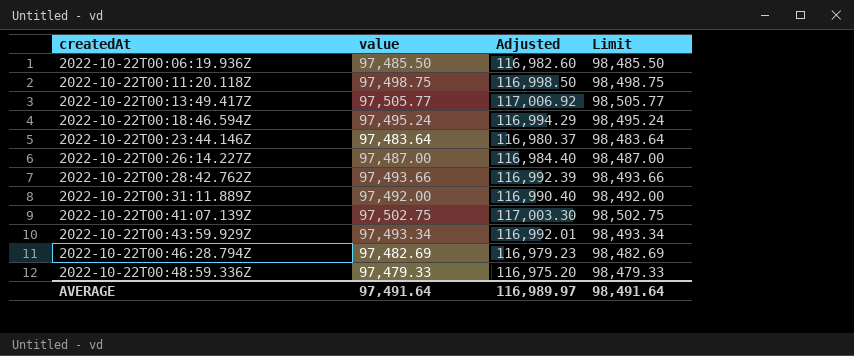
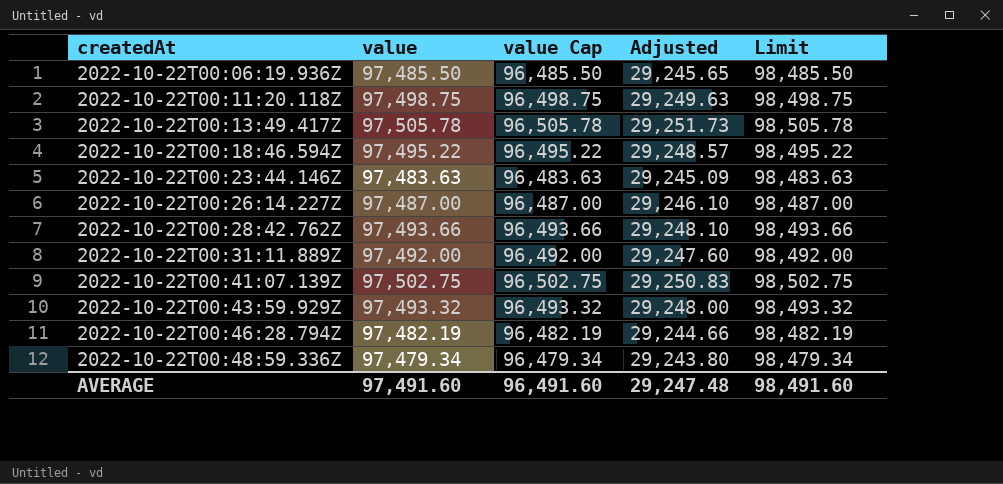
column value Cap | formula: none -> [value] - 1000
column Adjusted | formula: [value] * 1.2 -> [value] * 0.3
2022-10-22T00:13:49.417Z | value: 97,505.77 -> 97,505.78
2022-10-22T00:13:49.417Z | Limit: 98,505.77 -> 98,505.78
2022-10-22T00:18:46.594Z | value: 97,495.24 -> 97,495.22
2022-10-22T00:18:46.594Z | Limit: 98,495.24 -> 98,495.22
2022-10-22T00:23:44.146Z | value: 97,483.64 -> 97,483.63
2022-10-22T00:23:44.146Z | Limit: 98,483.64 -> 98,483.63
2022-10-22T00:43:59.929Z | value: 97,493.34 -> 97,493.32
2022-10-22T00:43:59.929Z | Limit: 98,493.34 -> 98,493.32
2022-10-22T00:46:28.794Z | value: 97,482.69 -> 97,482.19
2022-10-22T00:46:28.794Z | Limit: 98,482.69 -> 98,482.19
2022-10-22T00:48:59.336Z | value: 97,479.33 -> 97,479.34
2022-10-22T00:48:59.336Z | Limit: 98,479.33 -> 98,479.34
AVERAGE | value: 97,491.64 -> 97,491.60
AVERAGE | Adjusted: 116,989.97 -> 29,247.48
AVERAGE | Limit: 98,491.64 -> 98,491.60

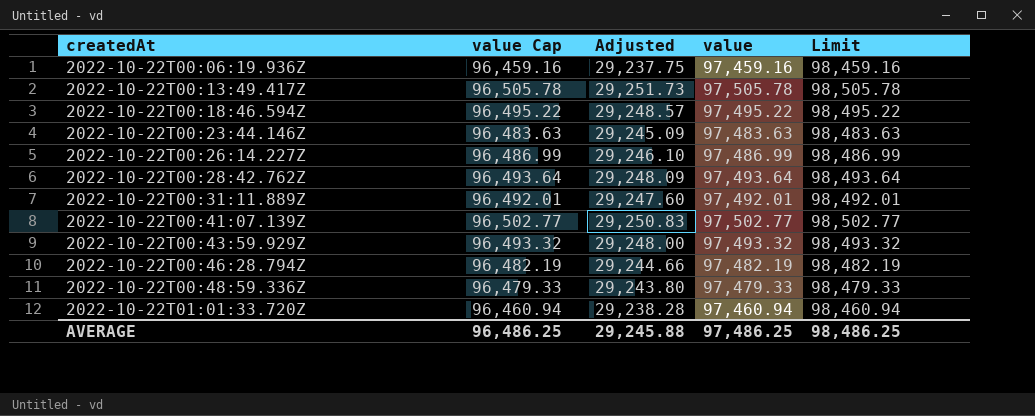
column value | position: 2 -> 4
row 2022-10-22T00:11:20.118Z: 97,498.75 | 96,498.75 | 29,249.63 | 98,498.75 -> none
2022-10-22T00:06:19.936Z | value Cap: 96,485.50 -> 96,459.16
2022-10-22T00:06:19.936Z | Adjusted: 29,245.65 -> 29,237.75
2022-10-22T00:06:19.936Z | value: 97,485.50 -> 97,459.16
2022-10-22T00:06:19.936Z | Limit: 98,485.50 -> 98,459.16
2022-10-22T00:26:14.227Z | value Cap: 96,487.00 -> 96,486.99
2022-10-22T00:26:14.227Z | value: 97,487.00 -> 97,486.99
2022-10-22T00:26:14.227Z | Limit: 98,487.00 -> 98,486.99
2022-10-22T00:28:42.762Z | value Cap: 96,493.66 -> 96,493.64
2022-10-22T00:28:42.762Z | Adjusted: 29,248.10 -> 29,248.09
2022-10-22T00:28:42.762Z | value: 97,493.66 -> 97,493.64
2022-10-22T00:28:42.762Z | Limit: 98,493.66 -> 98,493.64
2022-10-22T00:31:11.889Z | value Cap: 96,492.00 -> 96,492.01
2022-10-22T00:31:11.889Z | value: 97,492.00 -> 97,492.01
2022-10-22T00:31:11.889Z | Limit: 98,492.00 -> 98,492.01
2022-10-22T00:41:07.139Z | value Cap: 96,502.75 -> 96,502.77
2022-10-22T00:41:07.139Z | value: 97,502.75 -> 97,502.77
2022-10-22T00:41:07.139Z | Limit: 98,502.75 -> 98,502.77
2022-10-22T00:48:59.336Z | value Cap: 96,479.34 -> 96,479.33
2022-10-22T00:48:59.336Z | value: 97,479.34 -> 97,479.33
2022-10-22T00:48:59.336Z | Limit: 98,479.34 -> 98,479.33
row 2022-10-22T01:01:33.720Z: none -> 96,460.94 | 29,238.28 | 97,460.94 | 98,460.94
AVERAGE | value Cap: 96,491.60 -> 96,486.25
AVERAGE | Adjusted: 29,247.48 -> 29,245.88
AVERAGE | value: 97,491.60 -> 97,486.25
AVERAGE | Limit: 98,491.60 -> 98,486.25

